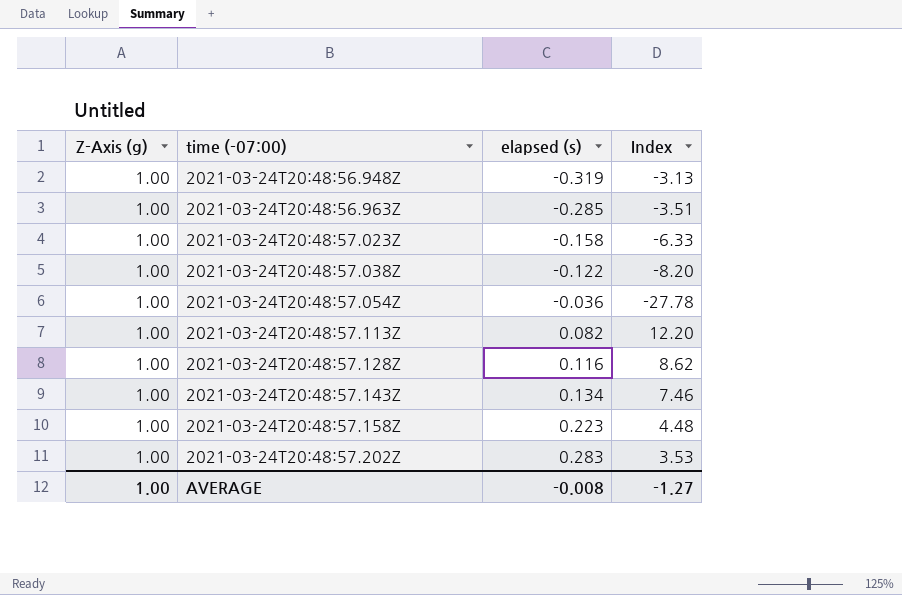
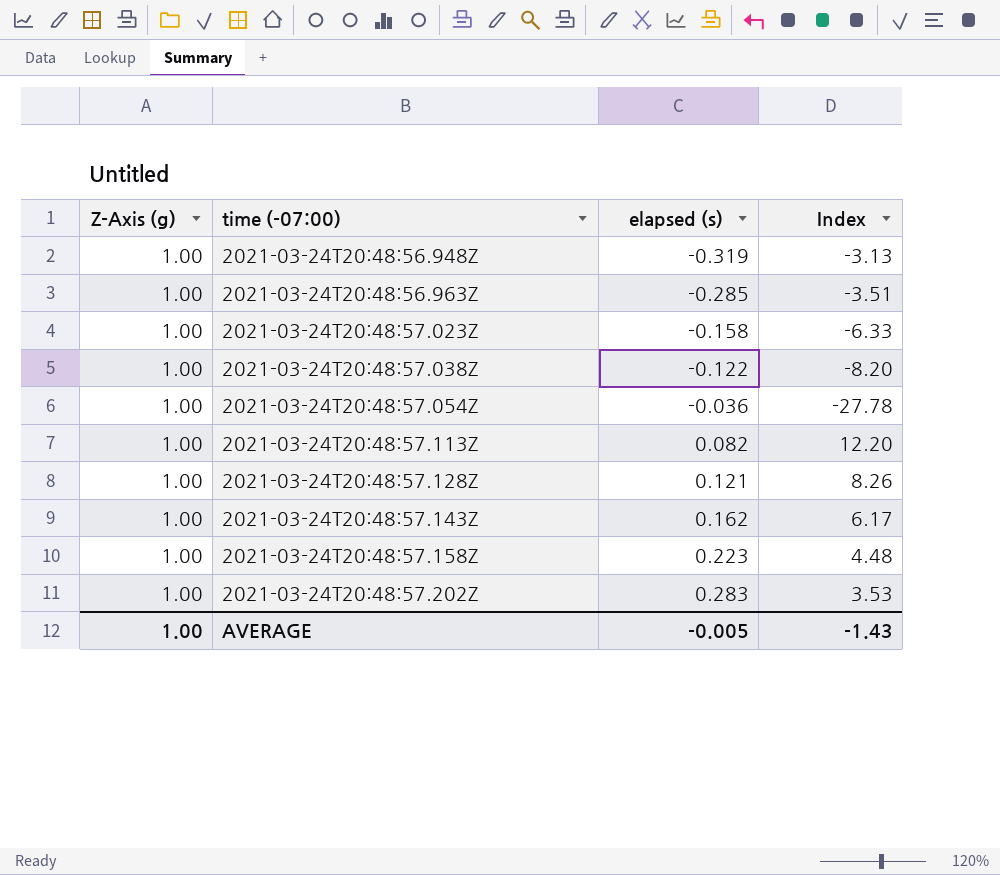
2021-03-24T20:48:57.128Z | elapsed (s): 0.116 -> 0.121
2021-03-24T20:48:57.128Z | Index: 8.62 -> 8.26
2021-03-24T20:48:57.143Z | elapsed (s): 0.134 -> 0.162
2021-03-24T20:48:57.143Z | Index: 7.46 -> 6.17
AVERAGE | elapsed (s): -0.008 -> -0.005
AVERAGE | Index: -1.27 -> -1.43

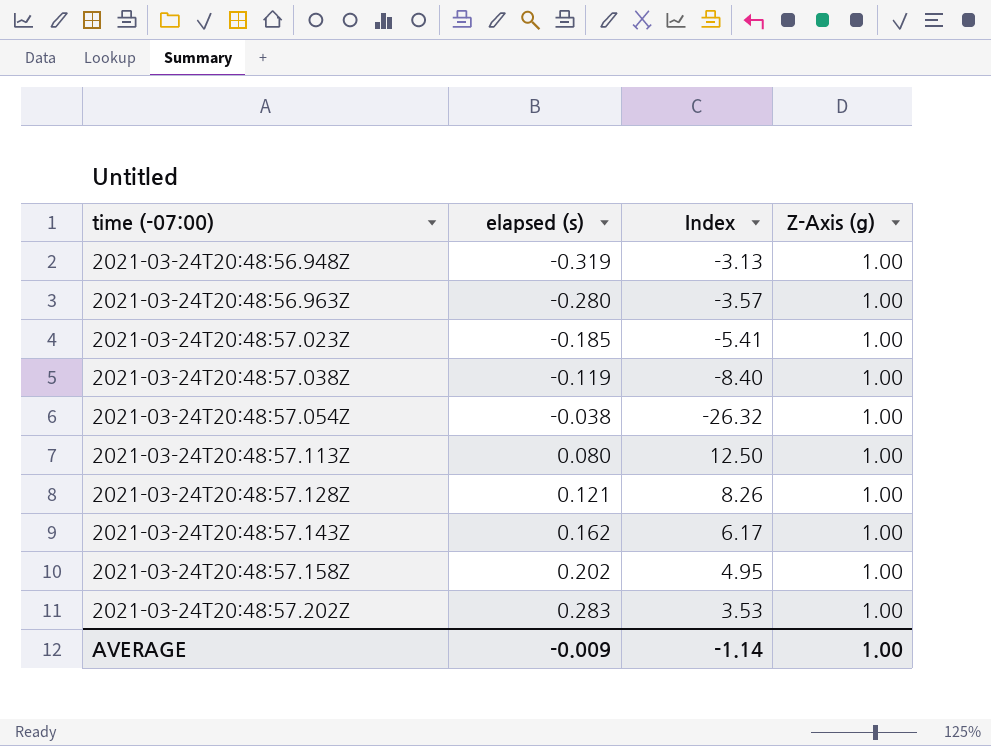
column Z-Axis (g) | position: 1 -> 4
2021-03-24T20:48:56.963Z | elapsed (s): -0.285 -> -0.280
2021-03-24T20:48:56.963Z | Index: -3.51 -> -3.57
2021-03-24T20:48:57.023Z | elapsed (s): -0.158 -> -0.185
2021-03-24T20:48:57.023Z | Index: -6.33 -> -5.41
2021-03-24T20:48:57.038Z | elapsed (s): -0.122 -> -0.119
2021-03-24T20:48:57.038Z | Index: -8.20 -> -8.40
2021-03-24T20:48:57.054Z | elapsed (s): -0.036 -> -0.038
2021-03-24T20:48:57.054Z | Index: -27.78 -> -26.32
2021-03-24T20:48:57.113Z | elapsed (s): 0.082 -> 0.080
2021-03-24T20:48:57.113Z | Index: 12.20 -> 12.50
2021-03-24T20:48:57.158Z | elapsed (s): 0.223 -> 0.202
2021-03-24T20:48:57.158Z | Index: 4.48 -> 4.95
AVERAGE | elapsed (s): -0.005 -> -0.009
AVERAGE | Index: -1.43 -> -1.14

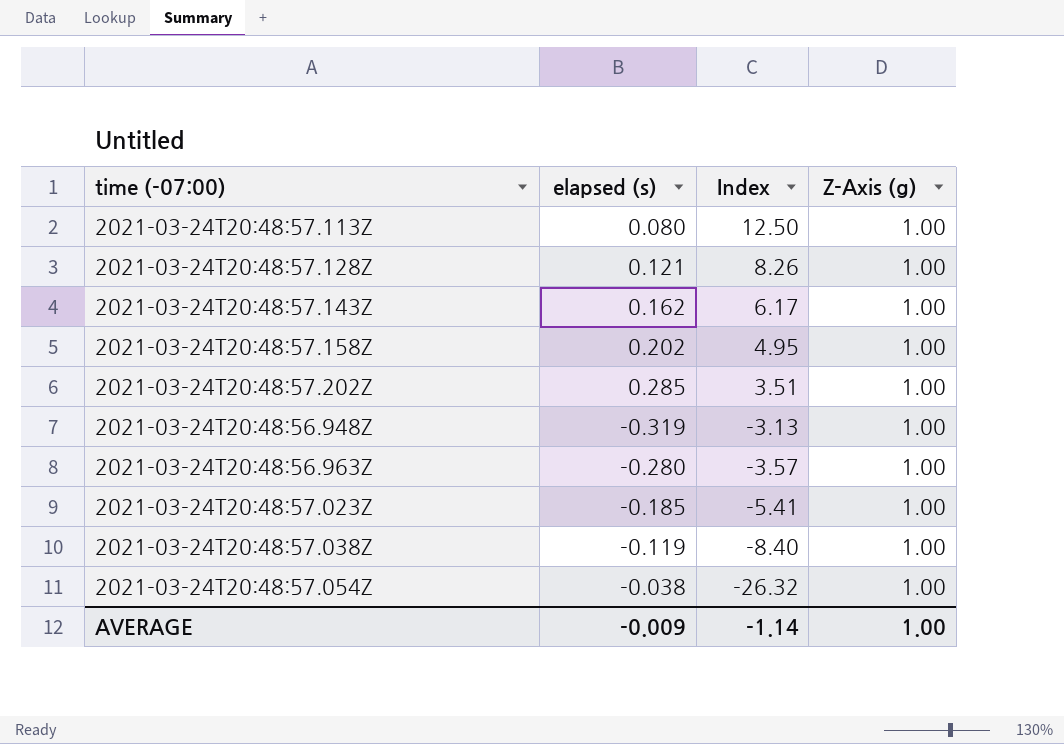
row order: time (-07:00) ascending -> Index descending
2021-03-24T20:48:57.202Z | elapsed (s): 0.283 -> 0.285
2021-03-24T20:48:57.202Z | Index: 3.53 -> 3.51

